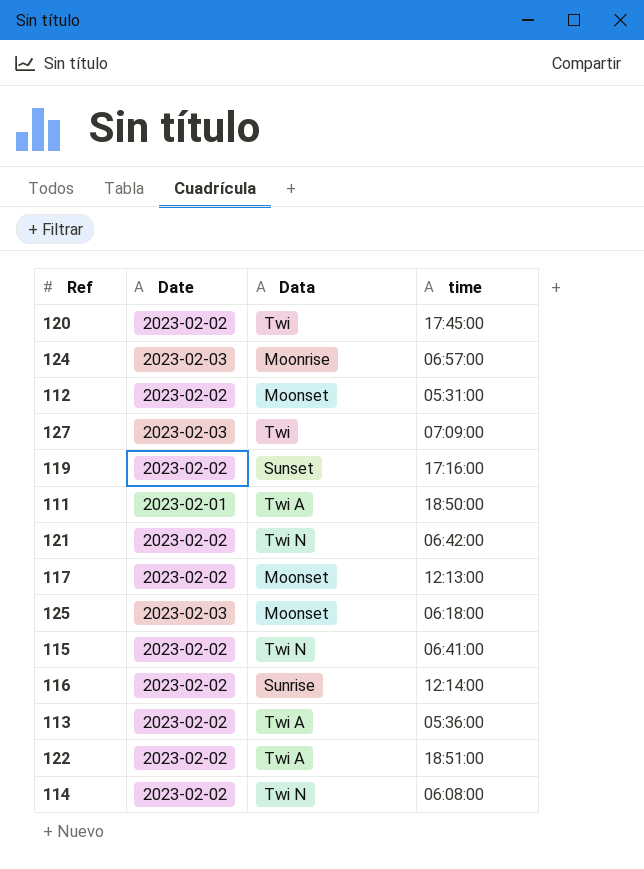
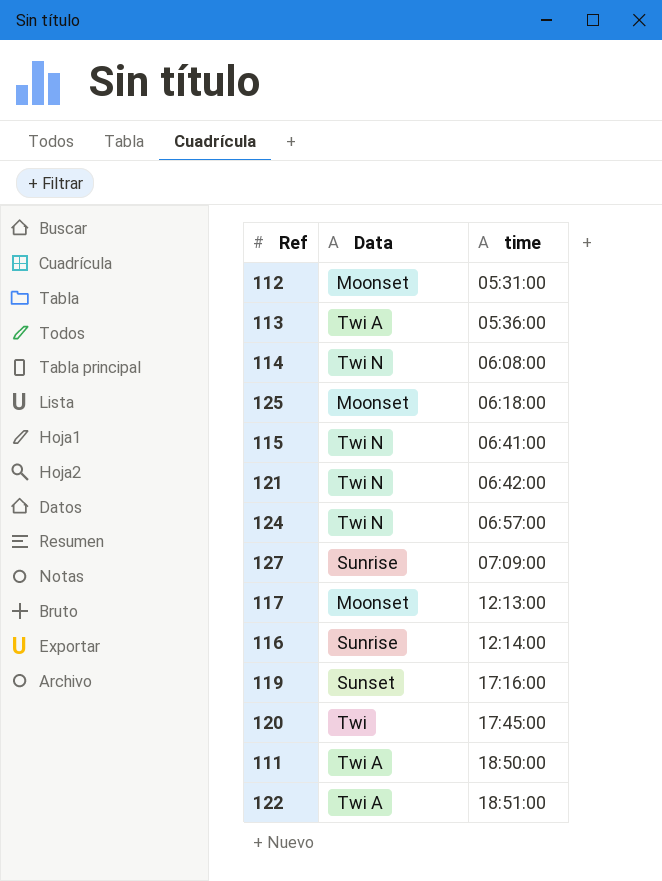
row order: none -> time ascending
column Date | position: 2 -> none
124 | Data: Moonrise -> Twi N
127 | Data: Twi -> Sunrise

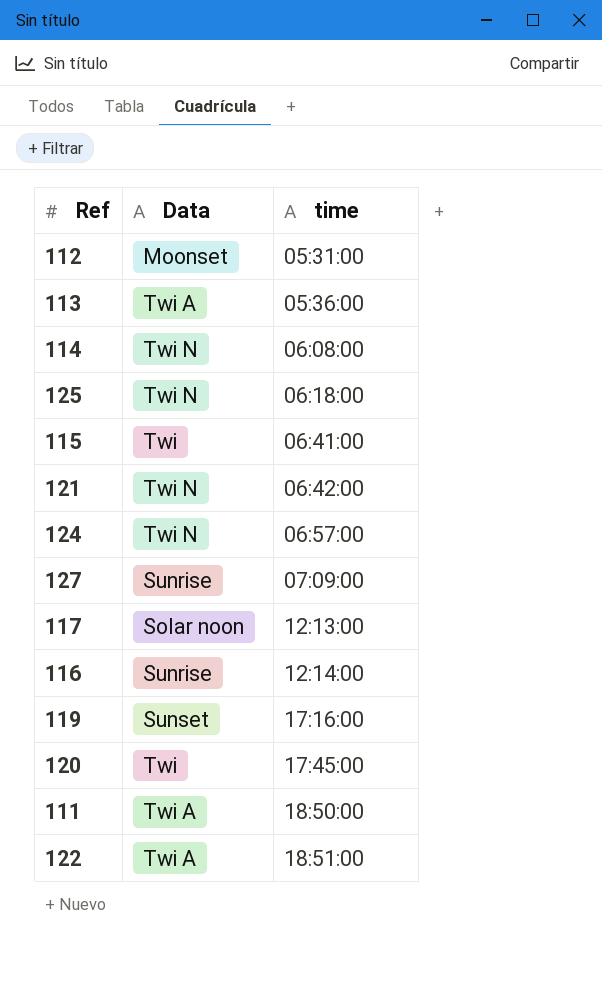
125 | Data: Moonset -> Twi N
115 | Data: Twi N -> Twi
117 | Data: Moonset -> Solar noon

